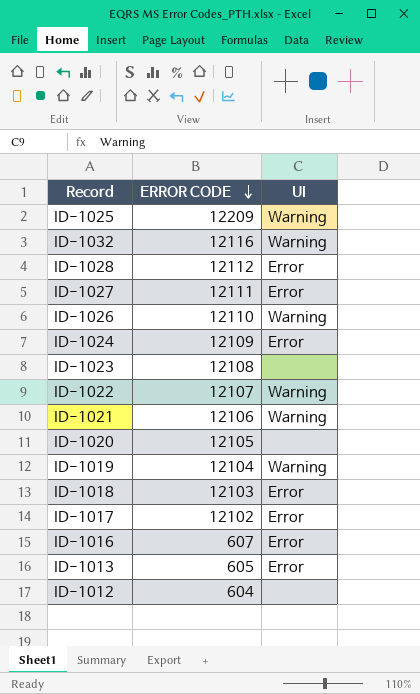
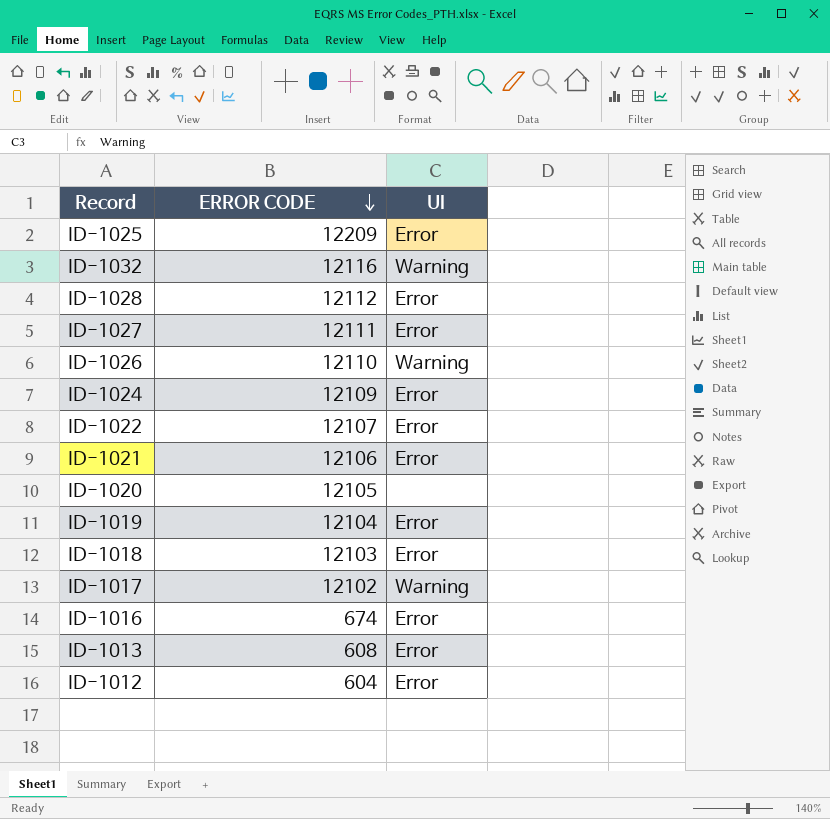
row ID-1023: 12108 | none -> none
ID-1025 | UI: Warning -> Error
ID-1022 | UI: Warning -> Error
ID-1021 | UI: Warning -> Error
ID-1019 | UI: Warning -> Error
ID-1017 | UI: Error -> Warning
ID-1016 | ERROR CODE: 607 -> 674
ID-1013 | ERROR CODE: 605 -> 608
ID-1012 | UI: none -> Error

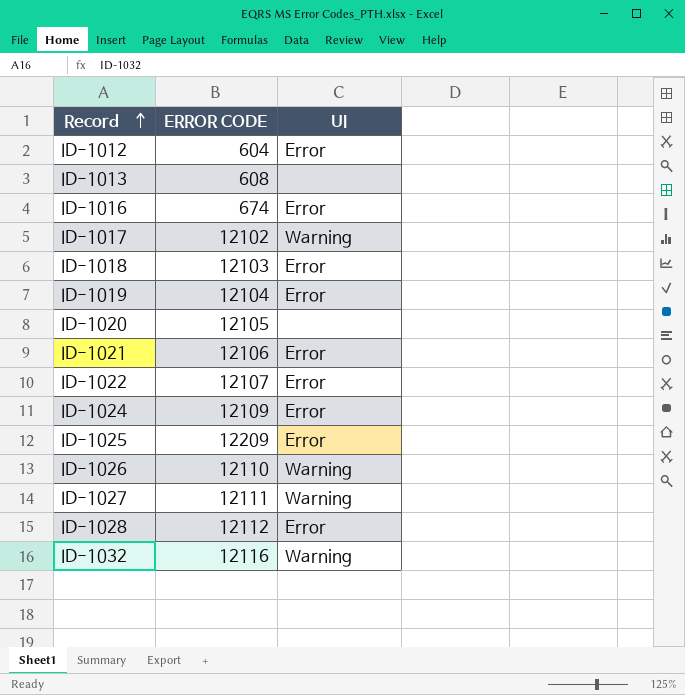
row order: ERROR CODE descending -> Record ascending
ID-1013 | UI: Error -> none
ID-1027 | UI: Error -> Warning

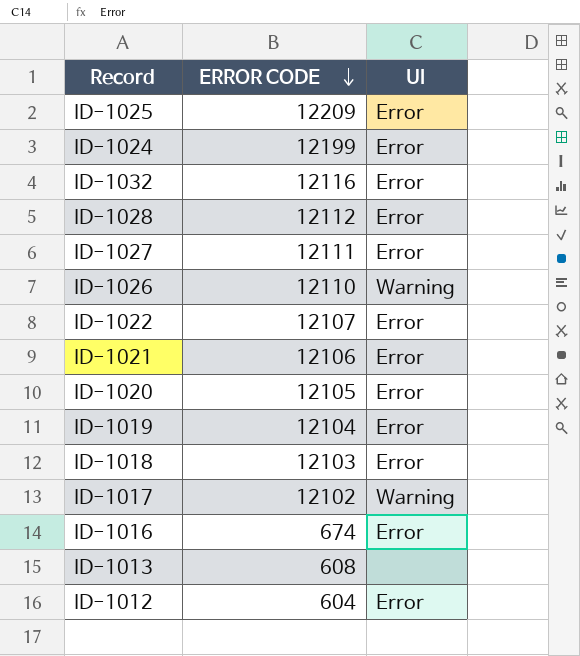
row order: Record ascending -> ERROR CODE descending
ID-1024 | ERROR CODE: 12109 -> 12199
ID-1032 | UI: Warning -> Error
ID-1027 | UI: Warning -> Error
ID-1020 | UI: none -> Error

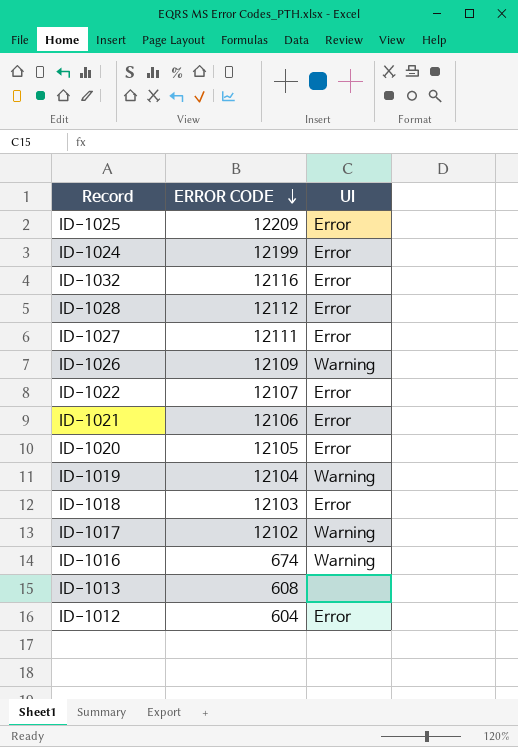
ID-1026 | ERROR CODE: 12110 -> 12109
ID-1019 | UI: Error -> Warning
ID-1016 | UI: Error -> Warning

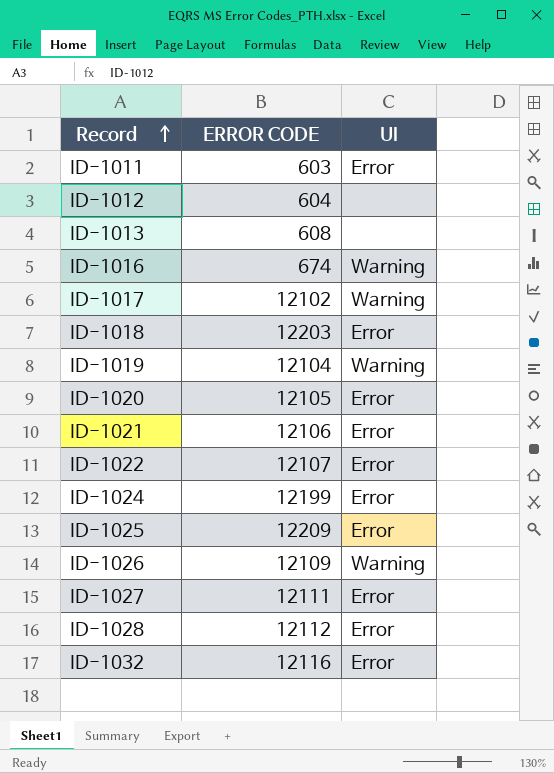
row order: ERROR CODE descending -> Record ascending
row ID-1011: none -> 603 | Error
ID-1012 | UI: Error -> none
ID-1018 | ERROR CODE: 12103 -> 12203

